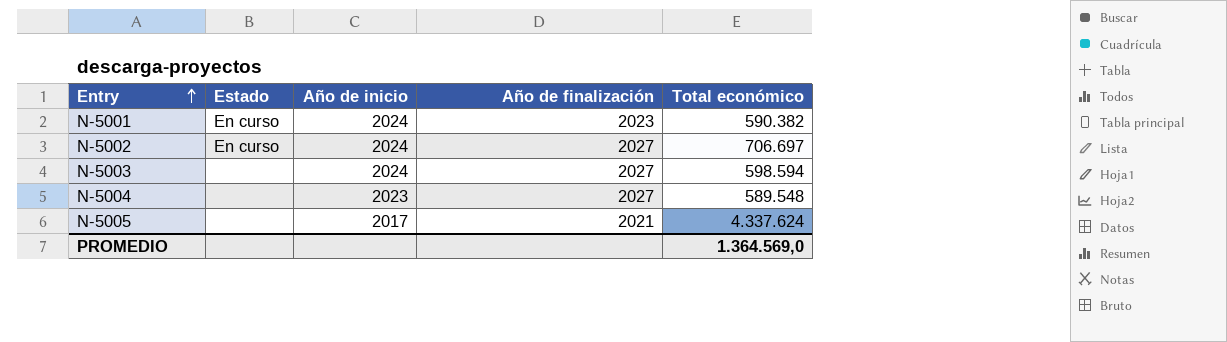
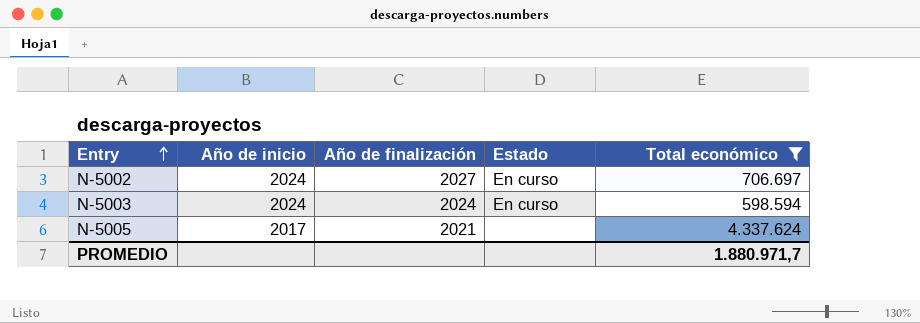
filter: none -> Total económico >= 598.594
column Estado | position: 2 -> 4
N-5003 | Año de finalización: 2027 -> 2024
N-5003 | Estado: none -> En curso
PROMEDIO | Total económico: 1.364.569,0 -> 1.880.971,7

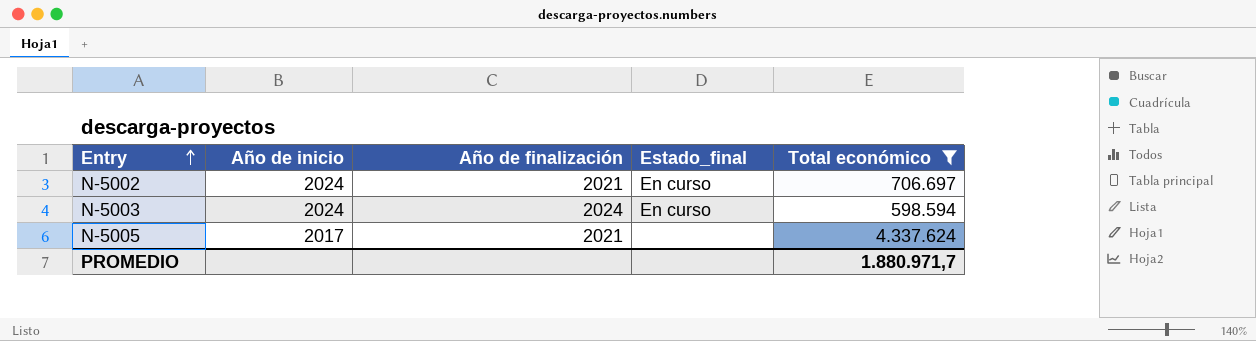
column name: Estado -> Estado_final
N-5002 | Año de finalización: 2027 -> 2021

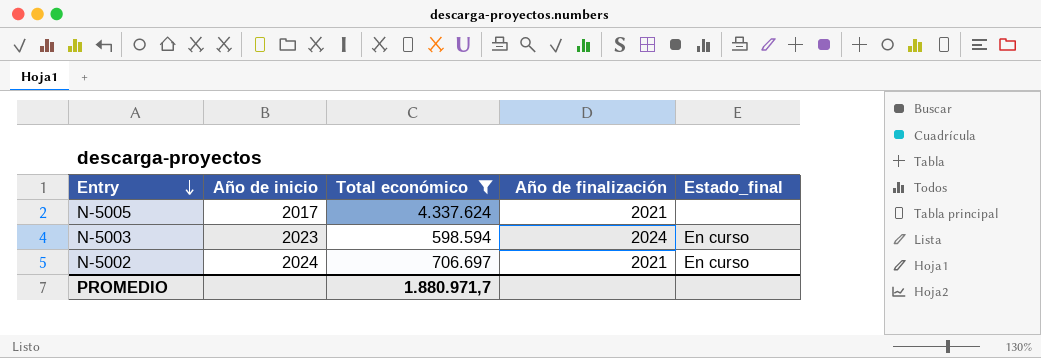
row order: Entry ascending -> Entry descending
column Total económico | position: 5 -> 3
N-5003 | Año de inicio: 2024 -> 2023

